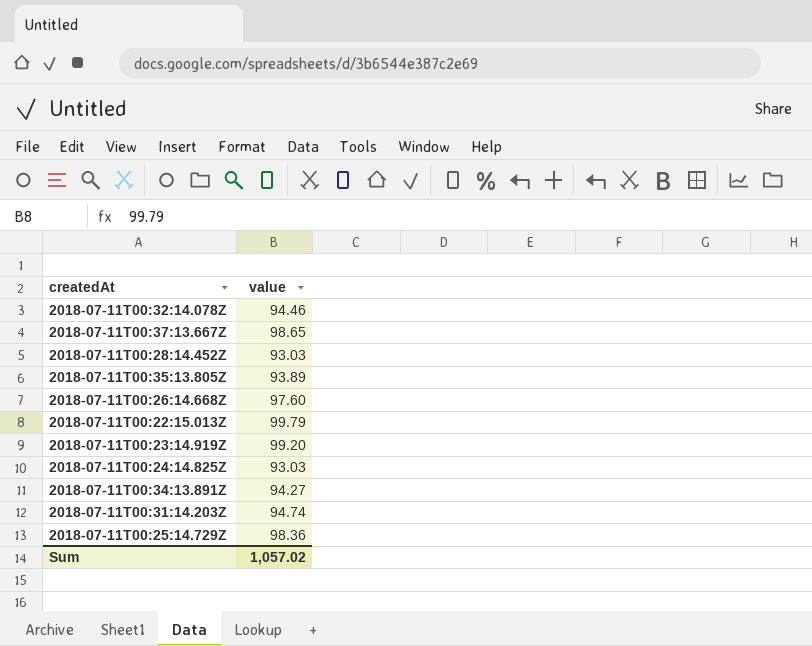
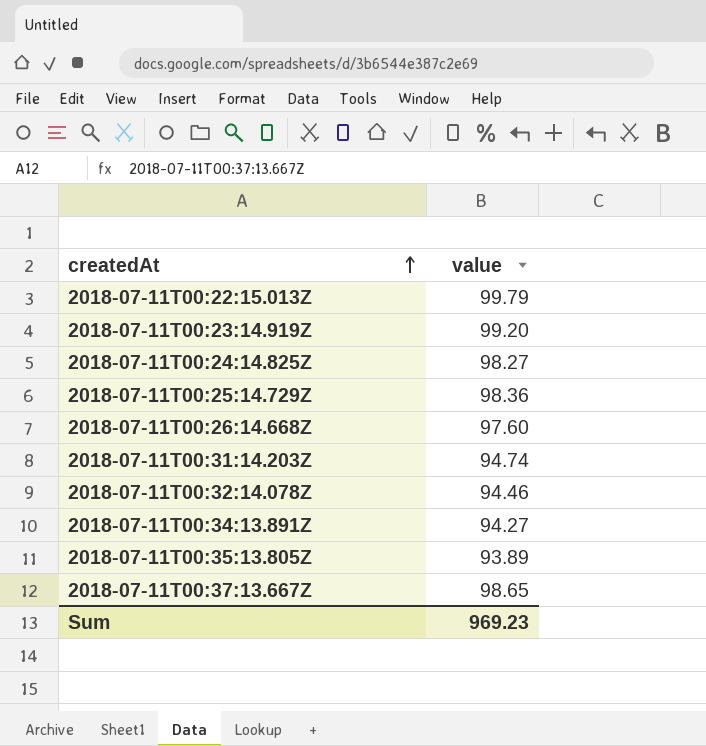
row order: none -> createdAt ascending
row 2018-07-11T00:28:14.452Z: 93.03 -> none
2018-07-11T00:24:14.825Z | value: 93.03 -> 98.27
Sum | value: 1,057.02 -> 969.23

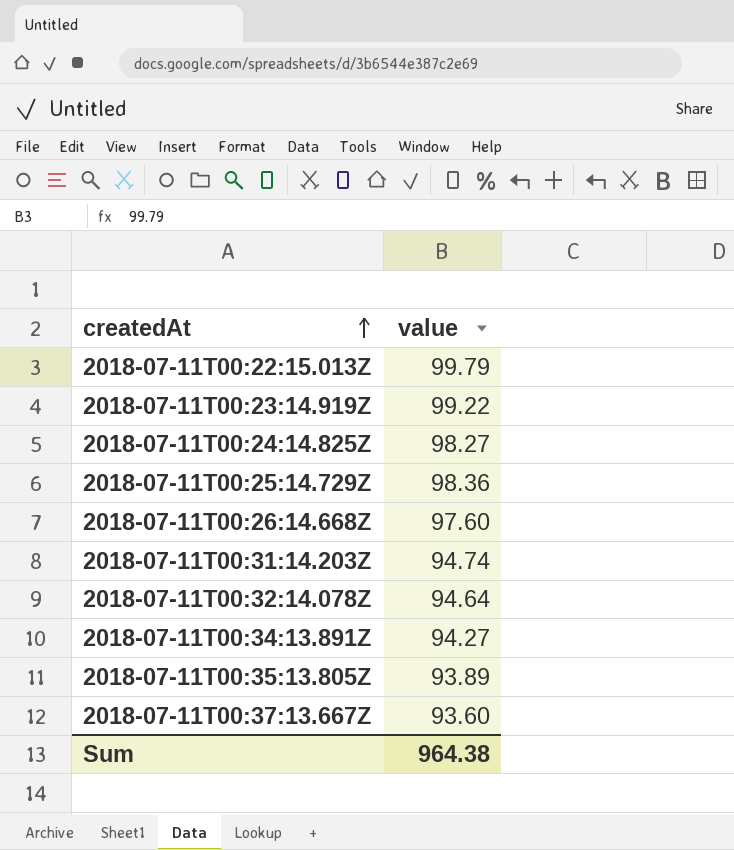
2018-07-11T00:23:14.919Z | value: 99.20 -> 99.22
2018-07-11T00:32:14.078Z | value: 94.46 -> 94.64
2018-07-11T00:37:13.667Z | value: 98.65 -> 93.60
Sum | value: 969.23 -> 964.38

